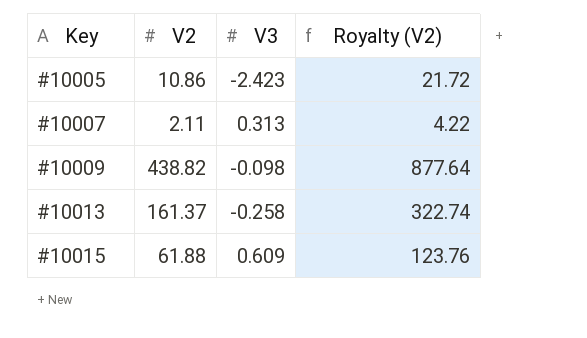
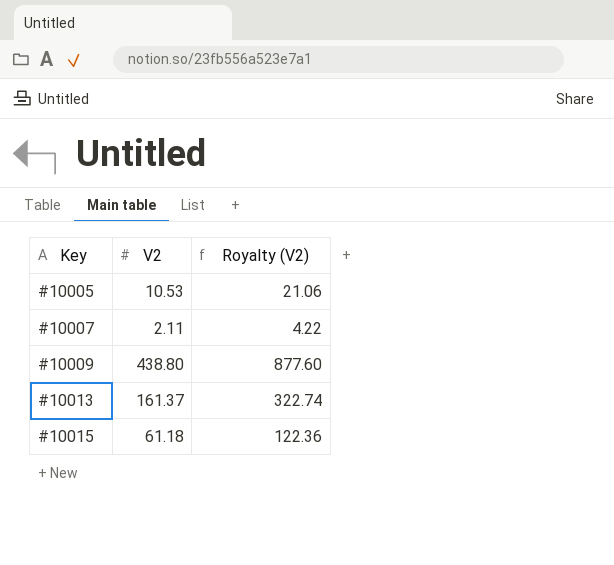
column V3 | position: 3 -> none
#10005 | V2: 10.86 -> 10.53
#10005 | Royalty (V2): 21.72 -> 21.06
#10009 | V2: 438.82 -> 438.80
#10009 | Royalty (V2): 877.64 -> 877.60
#10015 | V2: 61.88 -> 61.18
#10015 | Royalty (V2): 123.76 -> 122.36

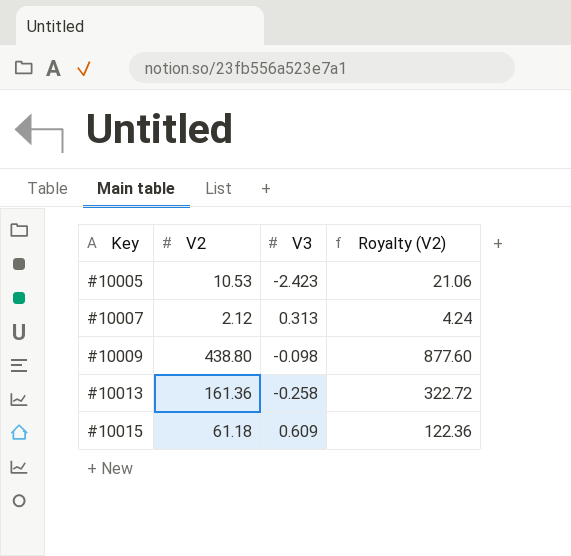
column V3 | position: none -> 3
#10007 | V2: 2.11 -> 2.12
#10007 | Royalty (V2): 4.22 -> 4.24
#10013 | V2: 161.37 -> 161.36
#10013 | Royalty (V2): 322.74 -> 322.72

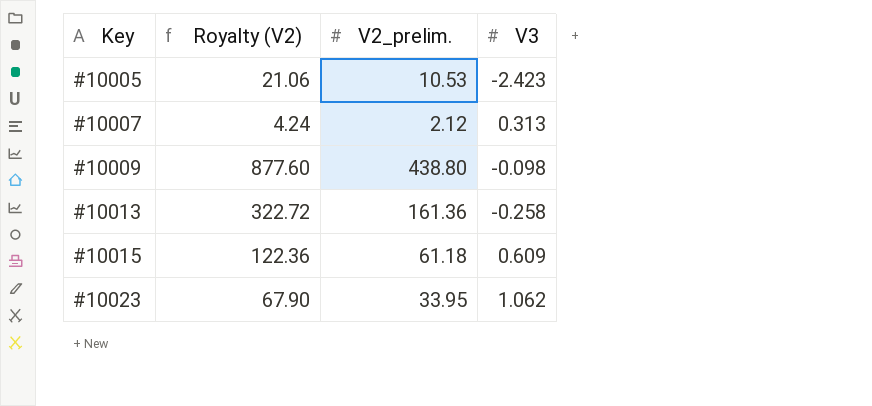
column Royalty (V2) | position: 4 -> 2
column name: V2 -> V2_prelim.
row #10023: none -> 67.90 | 33.95 | 1.062

